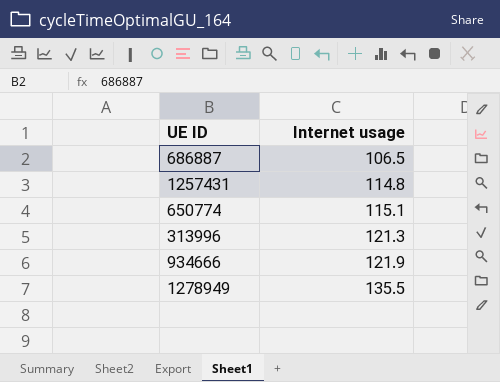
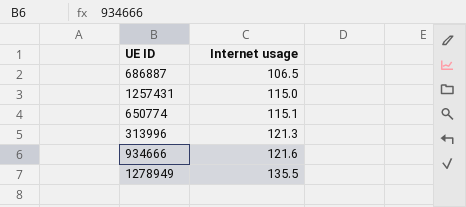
1257431 | Internet usage: 114.8 -> 115.0
934666 | Internet usage: 121.9 -> 121.6

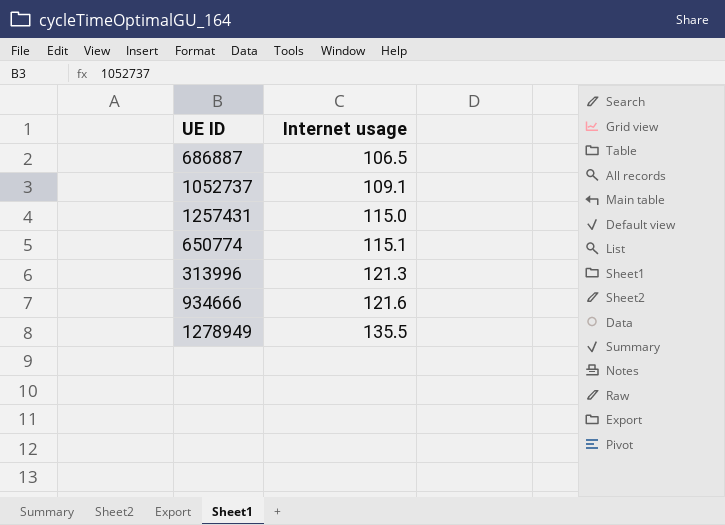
row 1052737: none -> 109.1

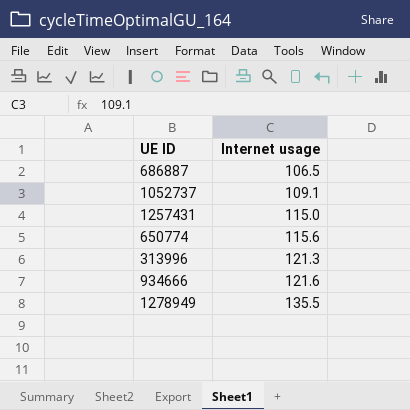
650774 | Internet usage: 115.1 -> 115.6

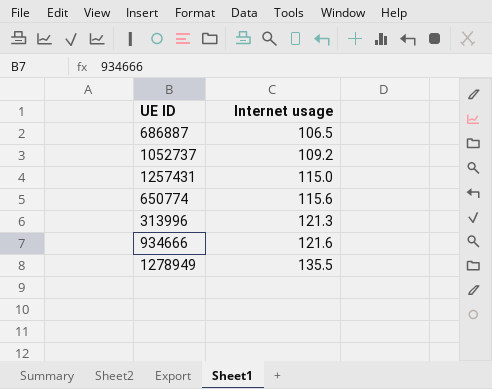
1052737 | Internet usage: 109.1 -> 109.2

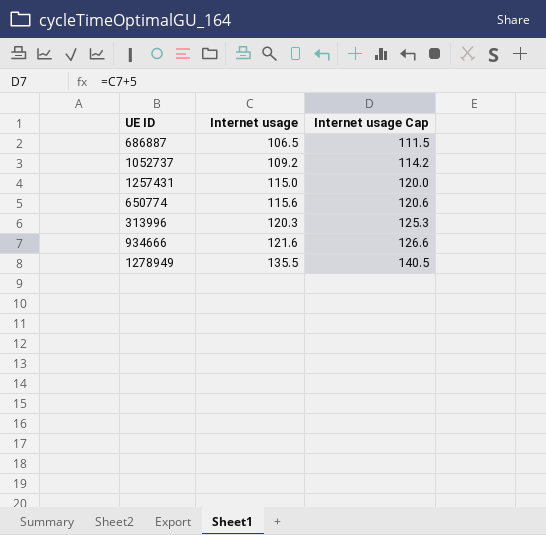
column Internet usage Cap | formula: none -> [Internet usage] + 5
313996 | Internet usage: 121.3 -> 120.3

